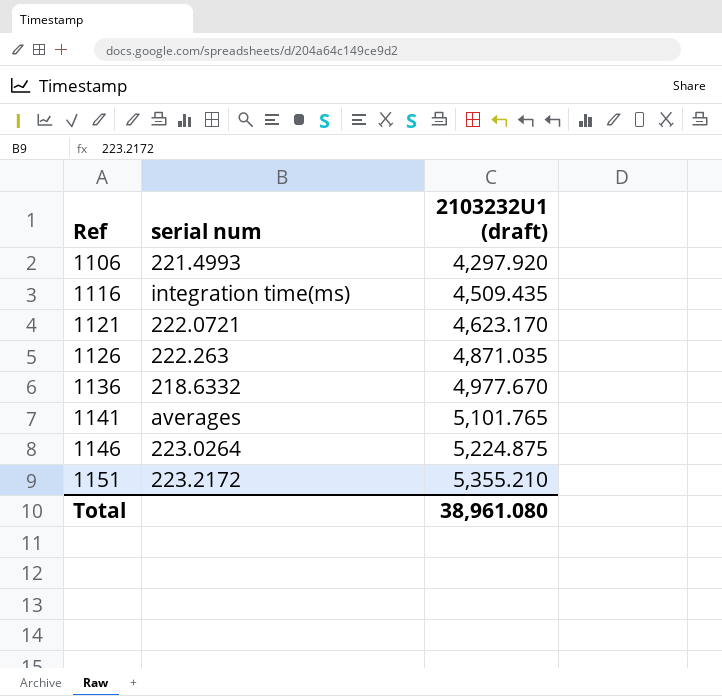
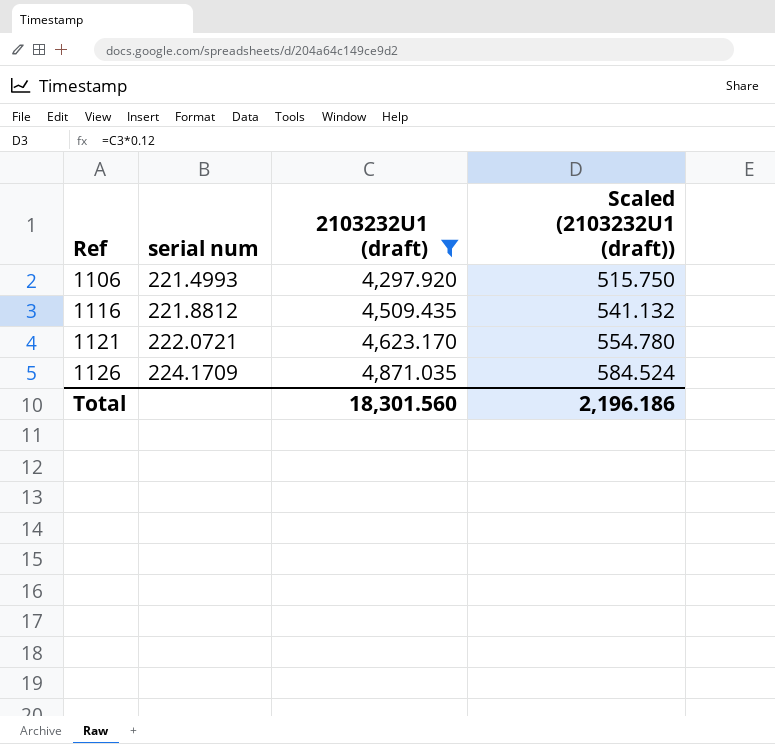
filter: none -> 2103232U1 (draft) <= 4,871.035
column Scaled (2103232U1 (draft)) | formula: none -> [2103232U1 (draft)] * 0.12
1116 | serial num: integration time(ms) -> 221.8812
1126 | serial num: 222.263 -> 224.1709
Total | 2103232U1 (draft): 38,961.080 -> 18,301.560

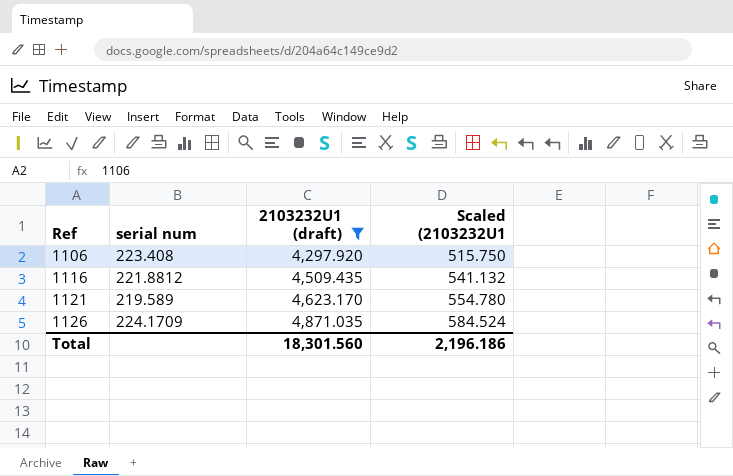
column name: Scaled (2103232U1 (draft)) -> Scaled (2103232U1
1106 | serial num: 221.4993 -> 223.408
1121 | serial num: 222.0721 -> 219.589

